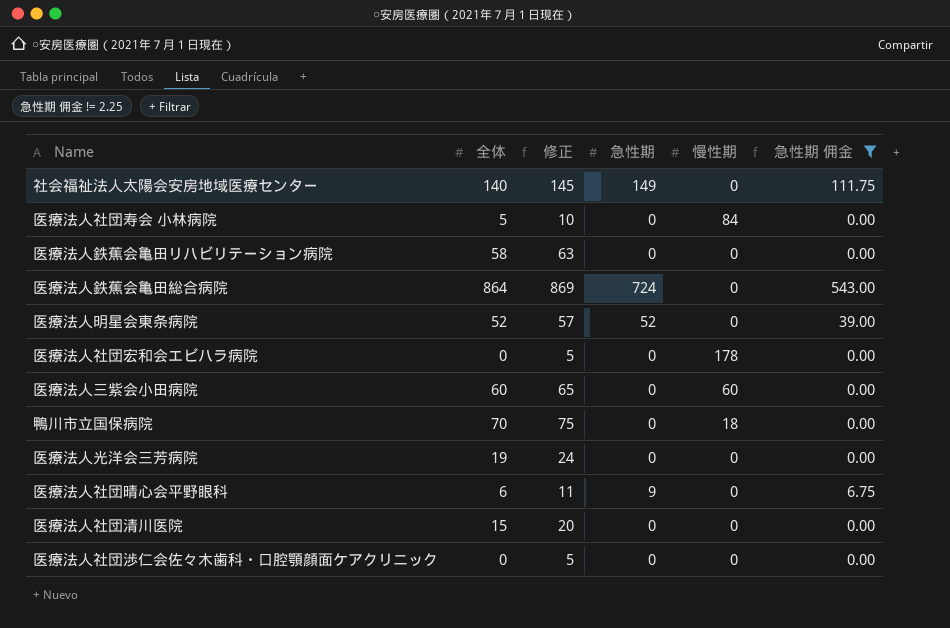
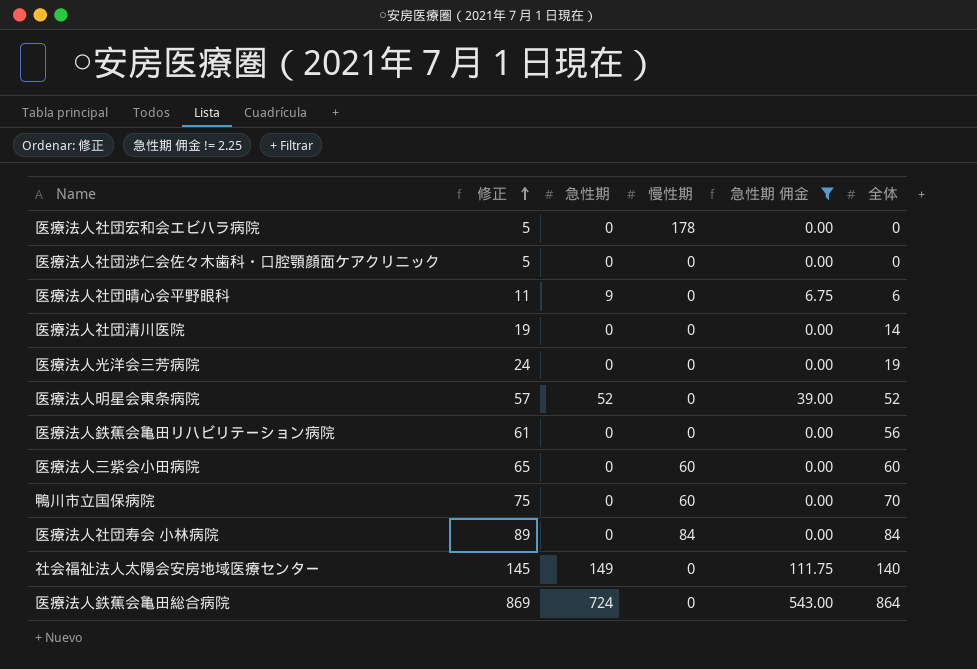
row order: none -> 修正 ascending
column 全体 | position: 2 -> 6
医療法人社団清川医院 | 修正: 20 -> 19
医療法人社団清川医院 | 全体: 15 -> 14
医療法人鉄蕉会亀田リハビリテーション病院 | 修正: 63 -> 61
医療法人鉄蕉会亀田リハビリテーション病院 | 全体: 58 -> 56
鴨川市立国保病院 | 慢性期: 18 -> 60
医療法人社団寿会 小林病院 | 修正: 10 -> 89
医療法人社団寿会 小林病院 | 全体: 5 -> 84

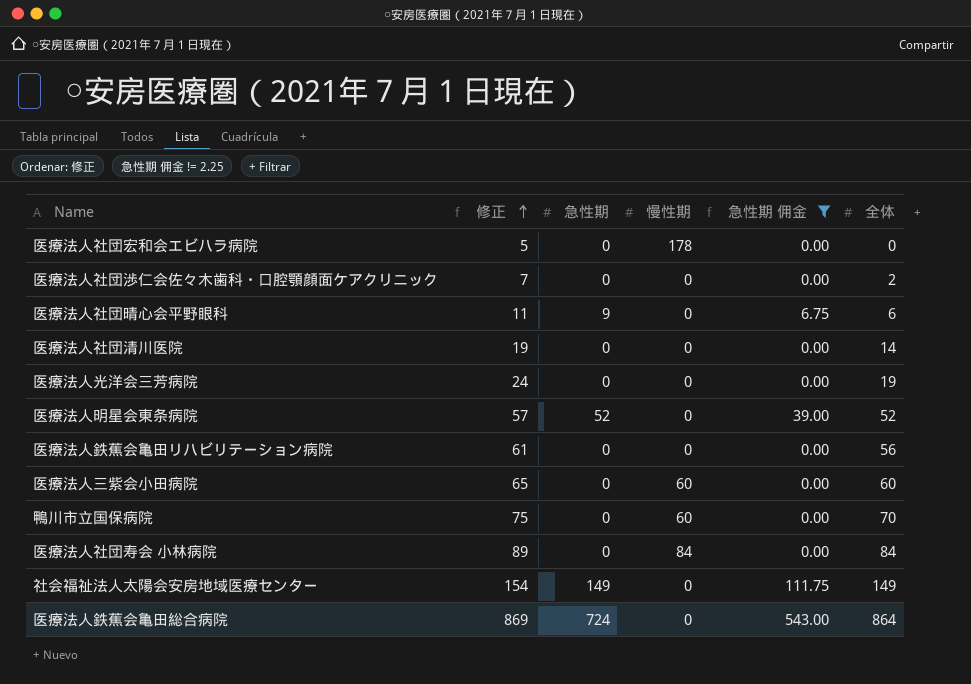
医療法人社団渉仁会佐々木歯科・口腔顎顔面ケアクリニック | 修正: 5 -> 7
医療法人社団渉仁会佐々木歯科・口腔顎顔面ケアクリニック | 全体: 0 -> 2
社会福祉法人太陽会安房地域医療センター | 修正: 145 -> 154
社会福祉法人太陽会安房地域医療センター | 全体: 140 -> 149

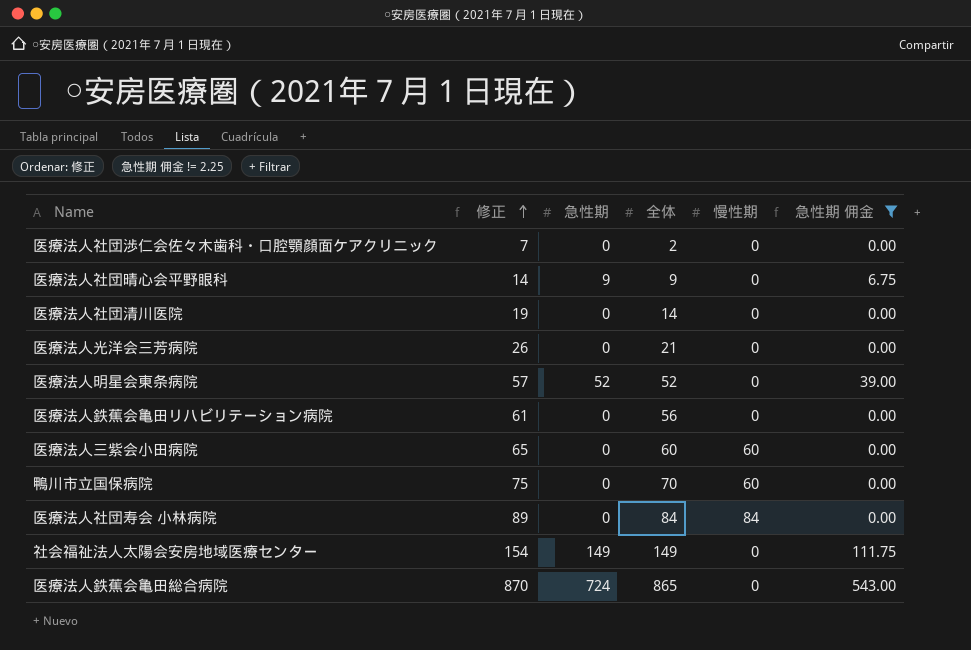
column 全体 | position: 6 -> 4
row 医療法人社団宏和会エビハラ病院: 5 | 0 | 178 | 0.00 | 0 -> none
医療法人社団晴心会平野眼科 | 修正: 11 -> 14
医療法人社団晴心会平野眼科 | 全体: 6 -> 9
医療法人光洋会三芳病院 | 修正: 24 -> 26
医療法人光洋会三芳病院 | 全体: 19 -> 21
医療法人鉄蕉会亀田総合病院 | 修正: 869 -> 870
医療法人鉄蕉会亀田総合病院 | 全体: 864 -> 865

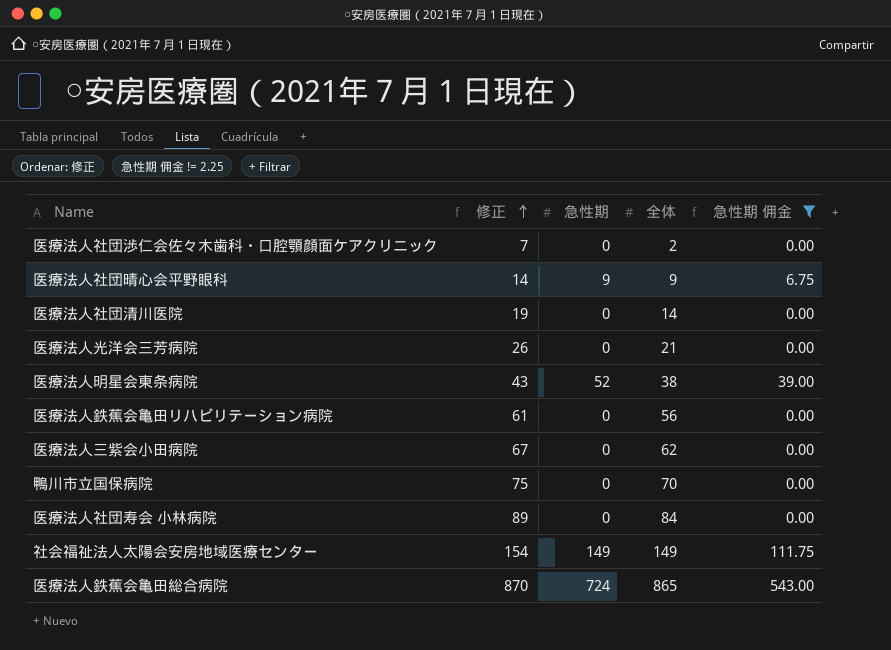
column 慢性期 | position: 5 -> none
医療法人明星会東条病院 | 修正: 57 -> 43
医療法人明星会東条病院 | 全体: 52 -> 38
医療法人三紫会小田病院 | 修正: 65 -> 67
医療法人三紫会小田病院 | 全体: 60 -> 62

